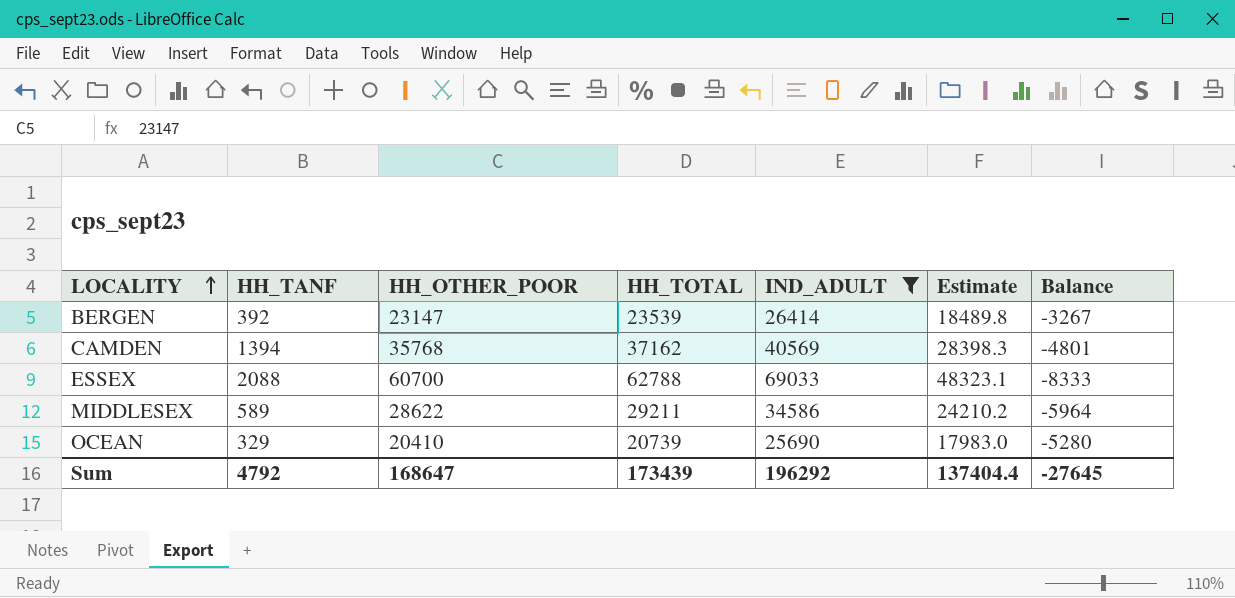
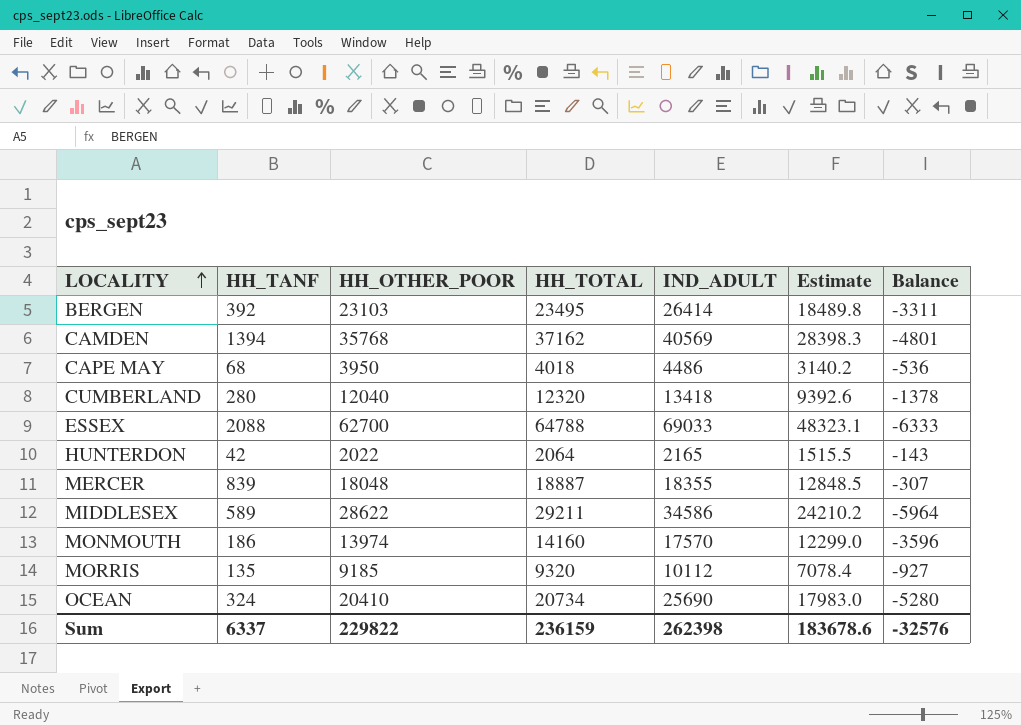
filter: IND_ADULT >= 25690 -> none
BERGEN | HH_OTHER_POOR: 23147 -> 23103
BERGEN | HH_TOTAL: 23539 -> 23495
BERGEN | Balance: -3267 -> -3311
ESSEX | HH_OTHER_POOR: 60700 -> 62700
ESSEX | HH_TOTAL: 62788 -> 64788
ESSEX | Balance: -8333 -> -6333
OCEAN | HH_TANF: 329 -> 324
OCEAN | HH_TOTAL: 20739 -> 20734
Sum | HH_TANF: 4792 -> 6337
Sum | HH_OTHER_POOR: 168647 -> 229822
Sum | HH_TOTAL: 173439 -> 236159
Sum | IND_ADULT: 196292 -> 262398
Sum | Estimate: 137404.4 -> 183678.6
Sum | Balance: -27645 -> -32576

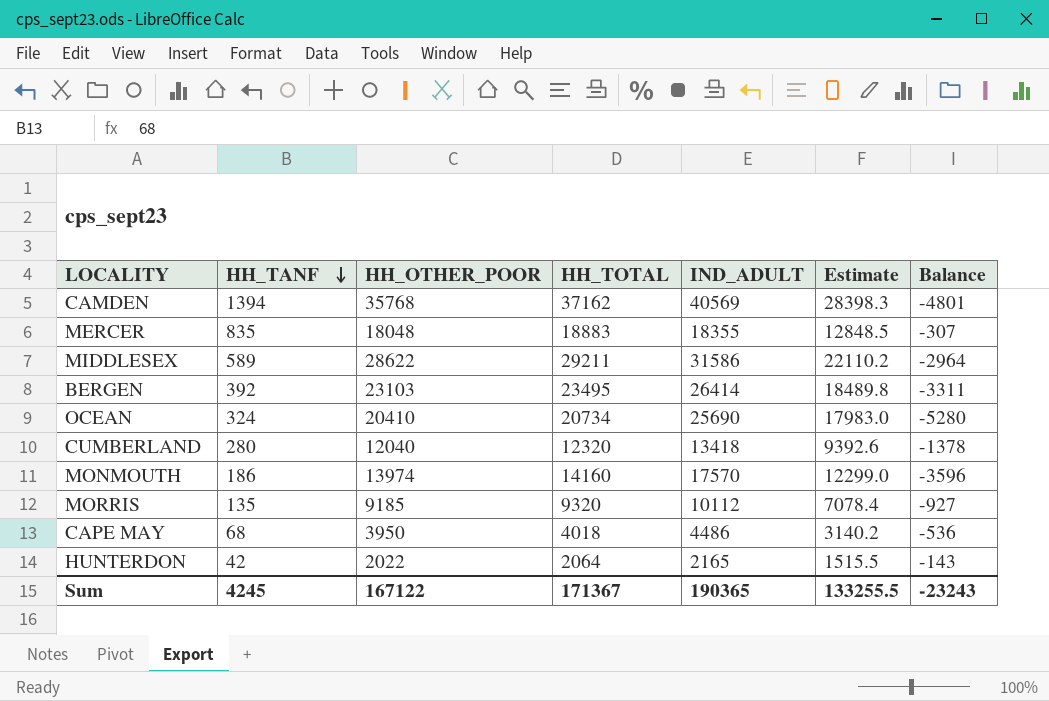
row order: LOCALITY ascending -> HH_TANF descending
row ESSEX: 2088 | 62700 | 64788 | 69033 | 48323.1 | -6333 -> none
MERCER | HH_TANF: 839 -> 835
MERCER | HH_TOTAL: 18887 -> 18883
MIDDLESEX | IND_ADULT: 34586 -> 31586
MIDDLESEX | Estimate: 24210.2 -> 22110.2
MIDDLESEX | Balance: -5964 -> -2964
Sum | HH_TANF: 6337 -> 4245
Sum | HH_OTHER_POOR: 229822 -> 167122
Sum | HH_TOTAL: 236159 -> 171367
Sum | IND_ADULT: 262398 -> 190365
Sum | Estimate: 183678.6 -> 133255.5
Sum | Balance: -32576 -> -23243

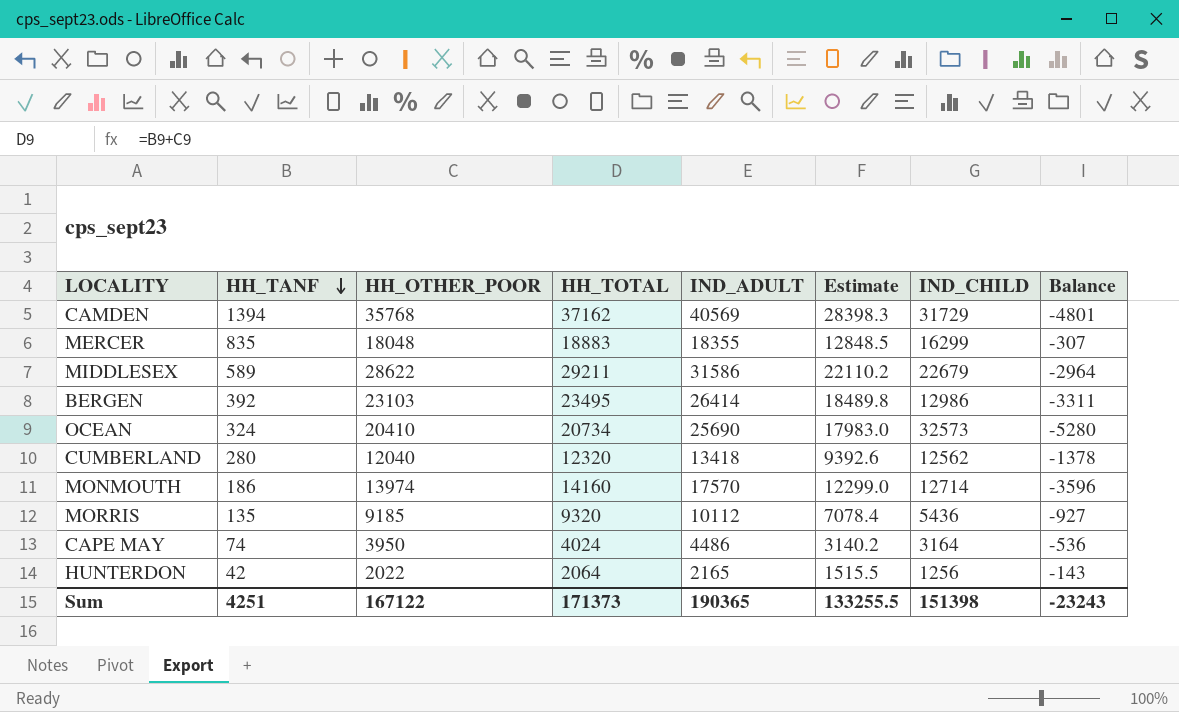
column IND_CHILD | position: none -> 7
CAPE MAY | HH_TANF: 68 -> 74
CAPE MAY | HH_TOTAL: 4018 -> 4024
Sum | HH_TANF: 4245 -> 4251
Sum | HH_TOTAL: 171367 -> 171373

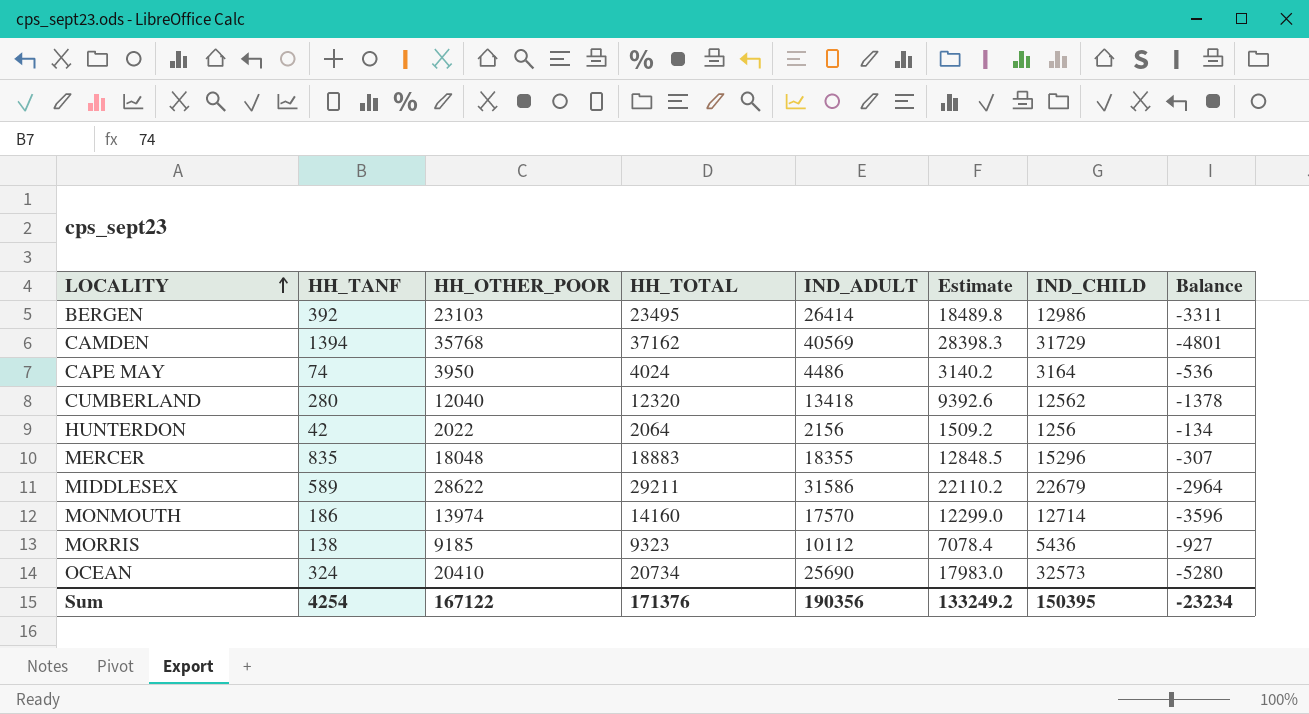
row order: HH_TANF descending -> LOCALITY ascending
HUNTERDON | IND_ADULT: 2165 -> 2156
HUNTERDON | Estimate: 1515.5 -> 1509.2
HUNTERDON | Balance: -143 -> -134
MERCER | IND_CHILD: 16299 -> 15296
MORRIS | HH_TANF: 135 -> 138
MORRIS | HH_TOTAL: 9320 -> 9323
Sum | HH_TANF: 4251 -> 4254
Sum | HH_TOTAL: 171373 -> 171376
Sum | IND_ADULT: 190365 -> 190356
Sum | Estimate: 133255.5 -> 133249.2
Sum | IND_CHILD: 151398 -> 150395
Sum | Balance: -23243 -> -23234

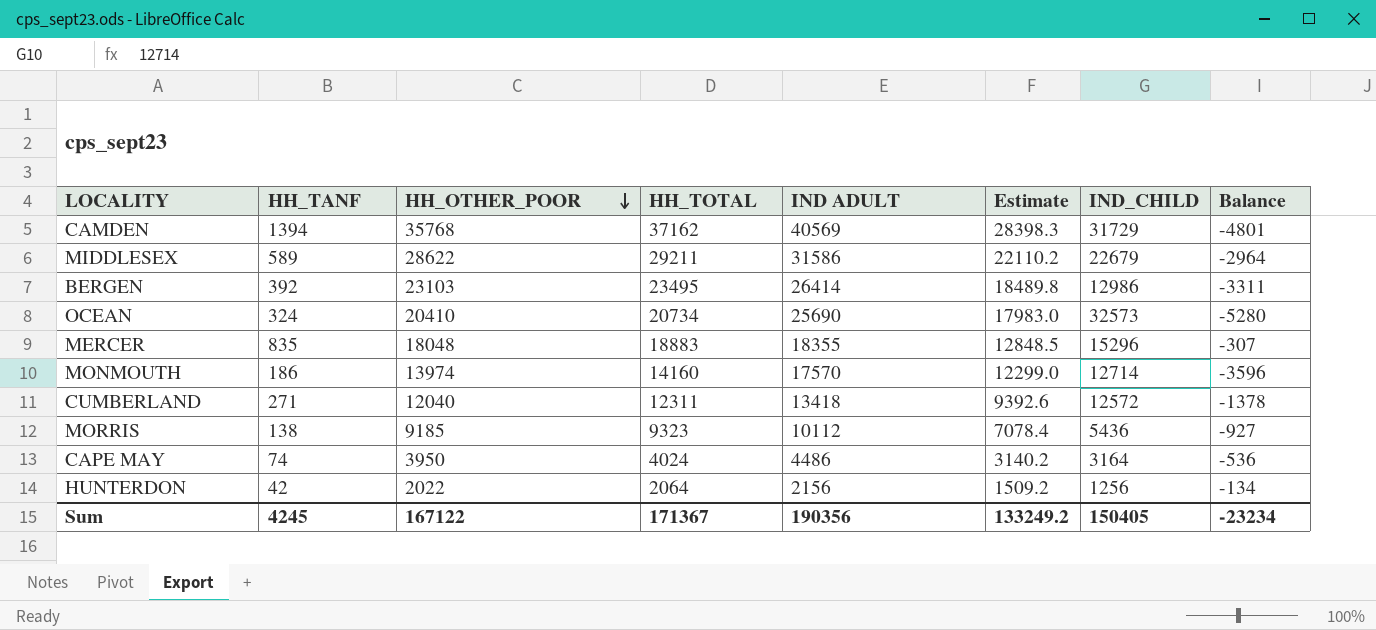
row order: LOCALITY ascending -> HH_OTHER_POOR descending
column name: IND_ADULT -> IND ADULT
CUMBERLAND | HH_TANF: 280 -> 271
CUMBERLAND | HH_TOTAL: 12320 -> 12311
CUMBERLAND | IND_CHILD: 12562 -> 12572
Sum | HH_TANF: 4254 -> 4245
Sum | HH_TOTAL: 171376 -> 171367
Sum | IND_CHILD: 150395 -> 150405

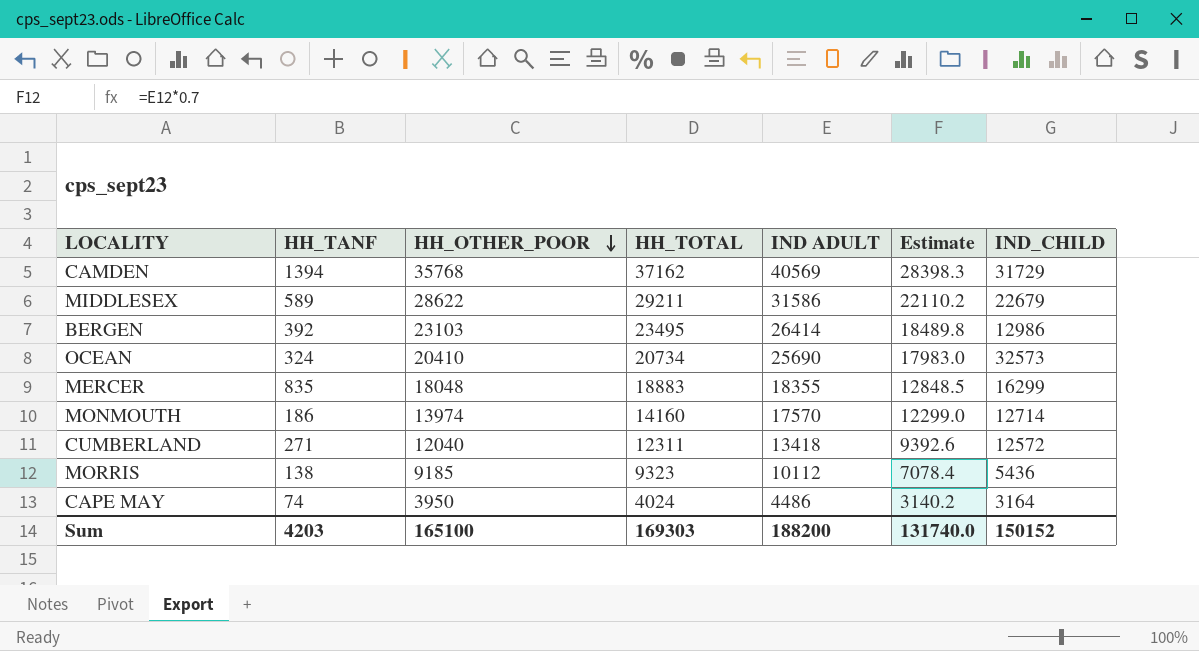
column Balance | formula: [HH_OTHER_POOR] - [IND ADULT] -> none
row HUNTERDON: 42 | 2022 | 2064 | 2156 | 1509.2 | 1256 | -134 -> none
MERCER | IND_CHILD: 15296 -> 16299
Sum | HH_TANF: 4245 -> 4203
Sum | HH_OTHER_POOR: 167122 -> 165100
Sum | HH_TOTAL: 171367 -> 169303
Sum | IND ADULT: 190356 -> 188200
Sum | Estimate: 133249.2 -> 131740.0
Sum | IND_CHILD: 150405 -> 150152

